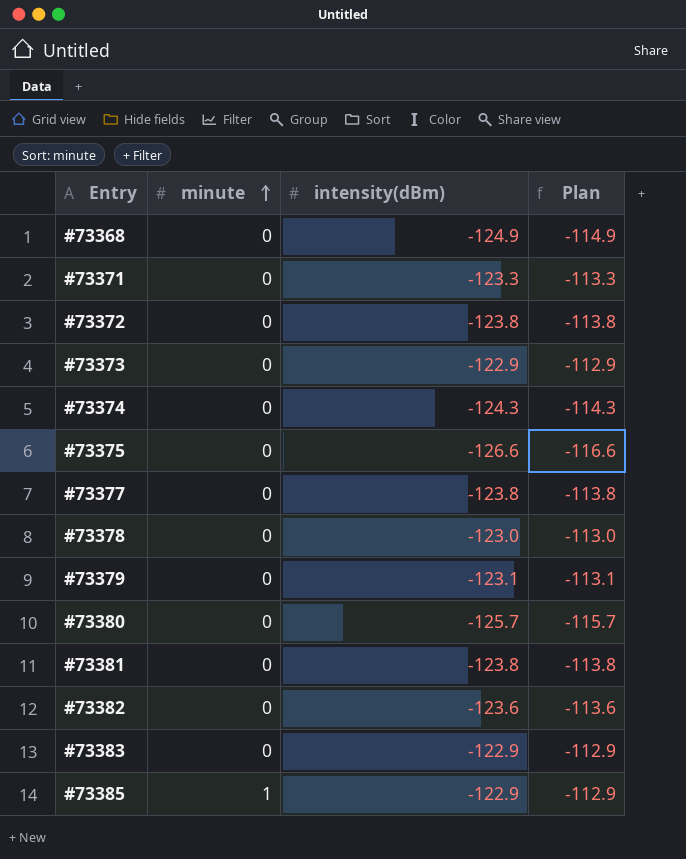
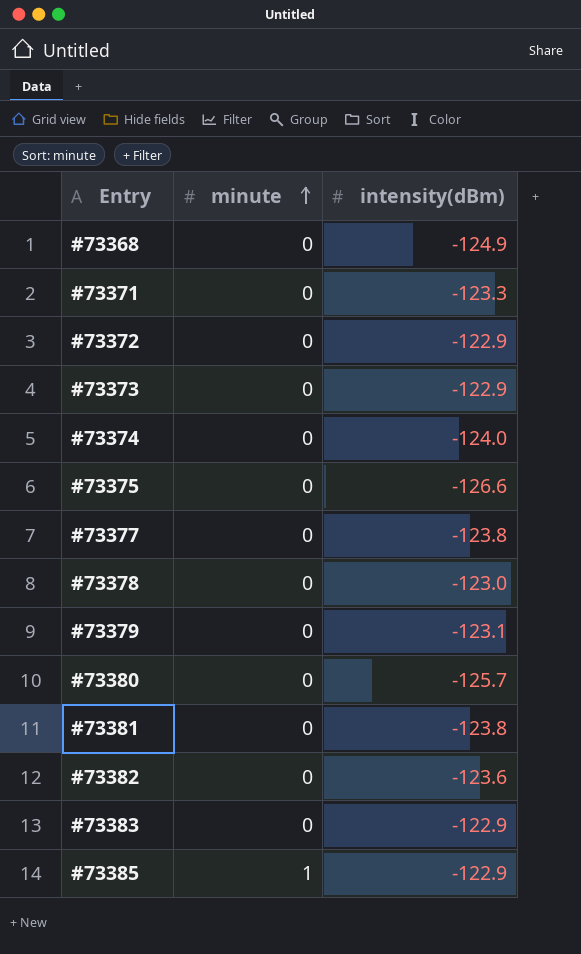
column Plan | formula: [intensity(dBm)] + 10 -> none
#73372 | intensity(dBm): -123.8 -> -122.9
#73374 | intensity(dBm): -124.3 -> -124.0

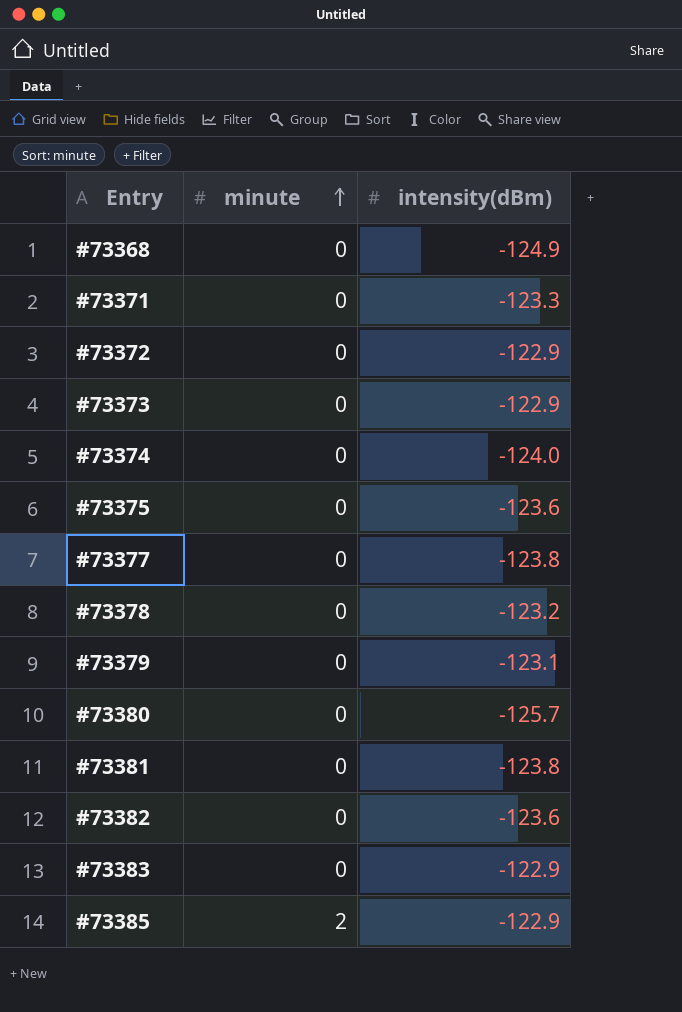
#73375 | intensity(dBm): -126.6 -> -123.6
#73378 | intensity(dBm): -123.0 -> -123.2
#73385 | minute: 1 -> 2

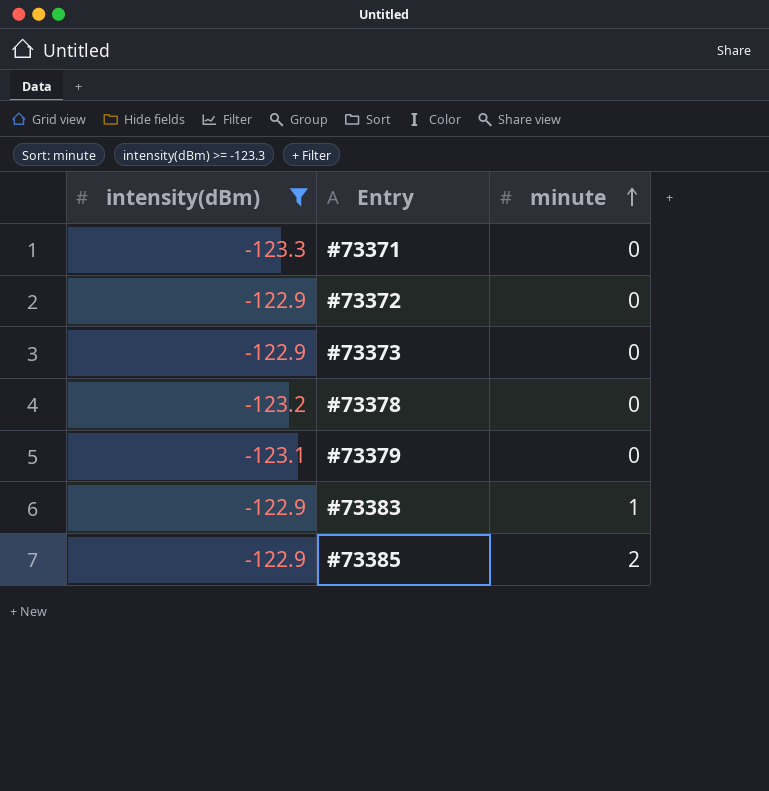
filter: none -> intensity(dBm) >= -123.3
column intensity(dBm) | position: 3 -> 1
#73383 | minute: 0 -> 1

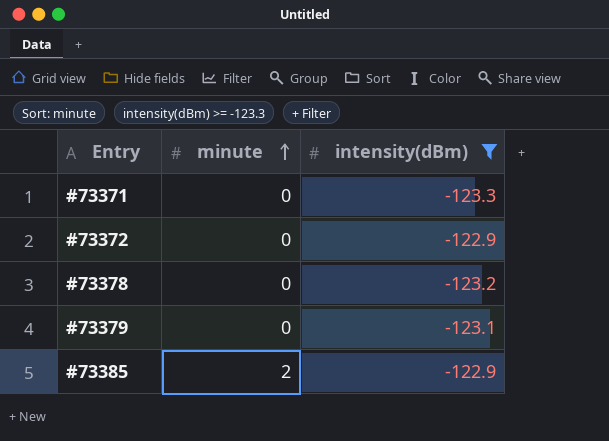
column intensity(dBm) | position: 1 -> 3
row #73373: -122.9 | 0 -> none
row #73383: -122.9 | 1 -> none

